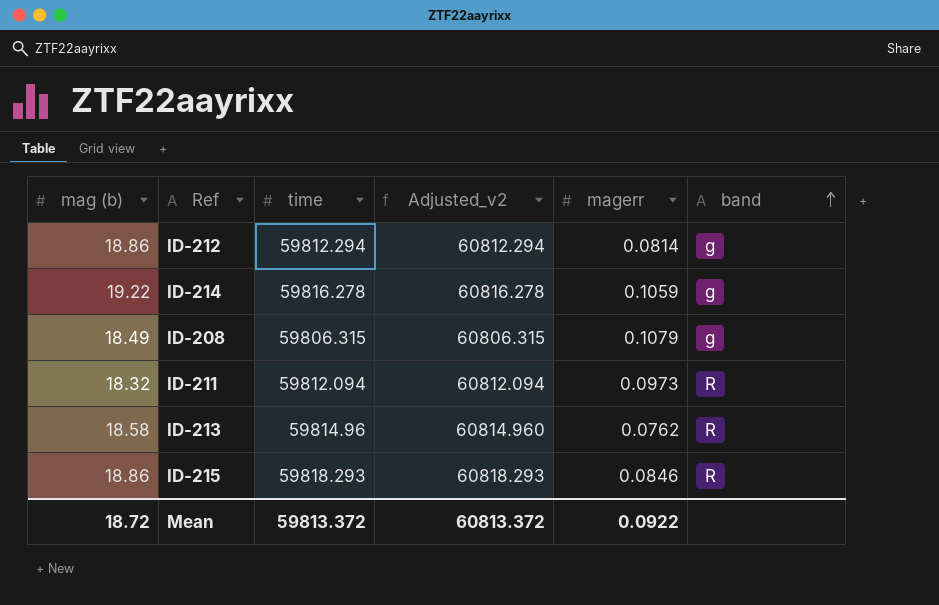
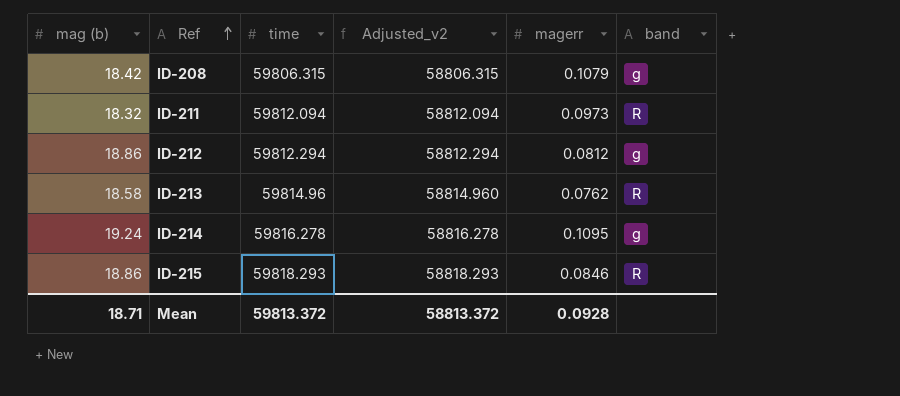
row order: band ascending -> Ref ascending
column Adjusted_v2 | formula: [time] + 1000 -> [time] - 1000
ID-208 | mag (b): 18.49 -> 18.42
ID-212 | magerr: 0.0814 -> 0.0812
ID-214 | mag (b): 19.22 -> 19.24
ID-214 | magerr: 0.1059 -> 0.1095
Mean | mag (b): 18.72 -> 18.71
Mean | Adjusted_v2: 60813.372 -> 58813.372
Mean | magerr: 0.0922 -> 0.0928

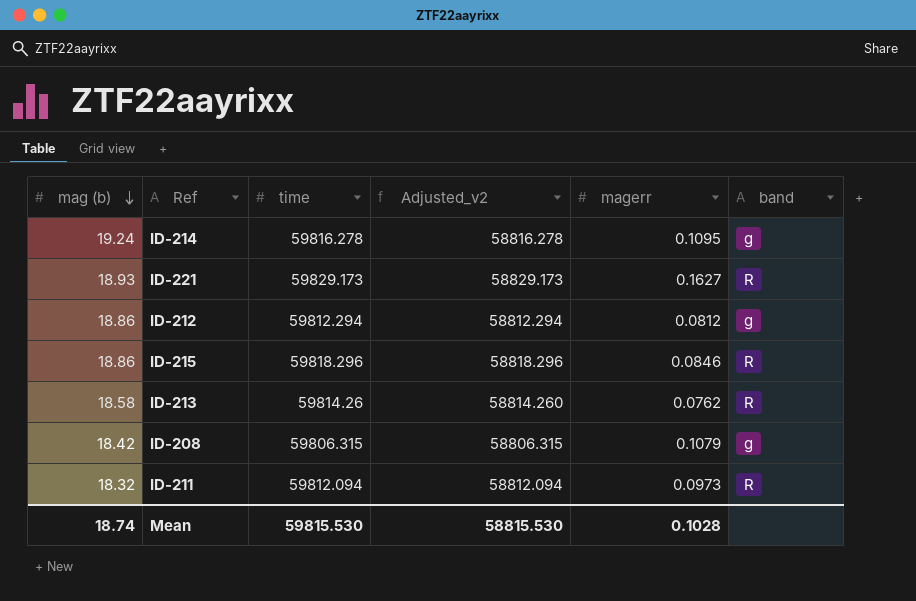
row order: Ref ascending -> mag (b) descending
row ID-221: none -> 18.93 | 59829.173 | 58829.173 | 0.1627 | R
ID-215 | time: 59818.293 -> 59818.296
ID-215 | Adjusted_v2: 58818.293 -> 58818.296
ID-213 | time: 59814.96 -> 59814.26
ID-213 | Adjusted_v2: 58814.960 -> 58814.260
Mean | mag (b): 18.71 -> 18.74
Mean | time: 59813.372 -> 59815.530
Mean | Adjusted_v2: 58813.372 -> 58815.530
Mean | magerr: 0.0928 -> 0.1028

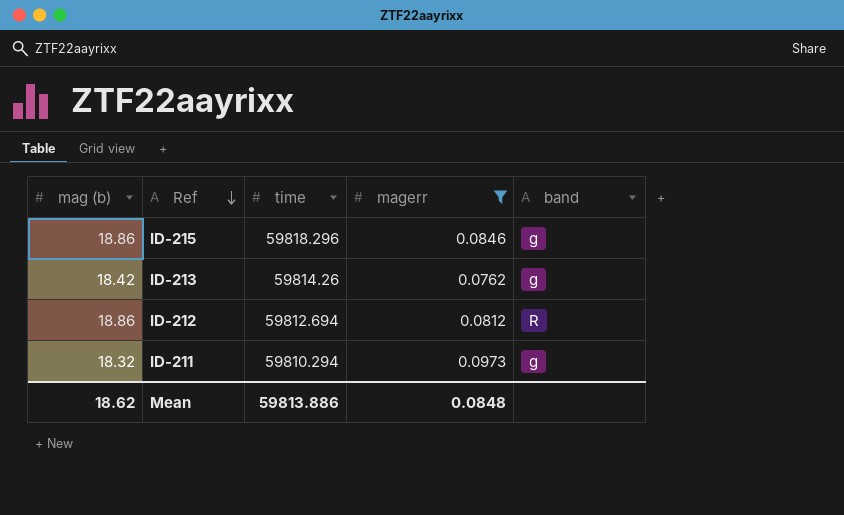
filter: none -> magerr <= 0.0973
row order: mag (b) descending -> Ref descending
column Adjusted_v2 | formula: [time] - 1000 -> none
ID-215 | band: R -> g
ID-213 | mag (b): 18.58 -> 18.42
ID-213 | band: R -> g
ID-212 | time: 59812.294 -> 59812.694
ID-212 | band: g -> R
ID-211 | time: 59812.094 -> 59810.294
ID-211 | band: R -> g
Mean | mag (b): 18.74 -> 18.62
Mean | time: 59815.530 -> 59813.886
Mean | magerr: 0.1028 -> 0.0848

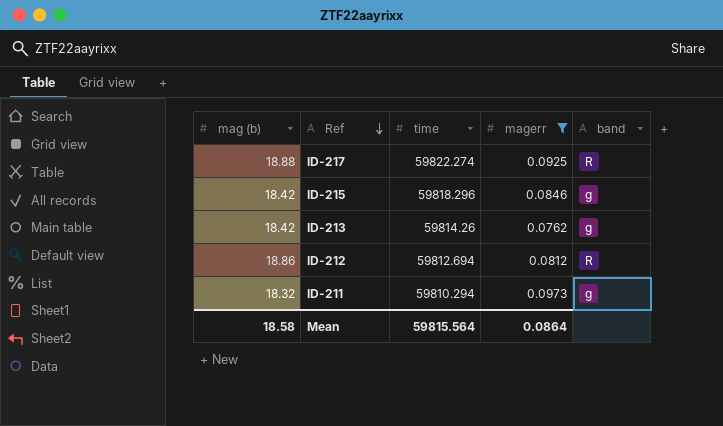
row ID-217: none -> 18.88 | 59822.274 | 0.0925 | R
ID-215 | mag (b): 18.86 -> 18.42
Mean | mag (b): 18.62 -> 18.58
Mean | time: 59813.886 -> 59815.564
Mean | magerr: 0.0848 -> 0.0864

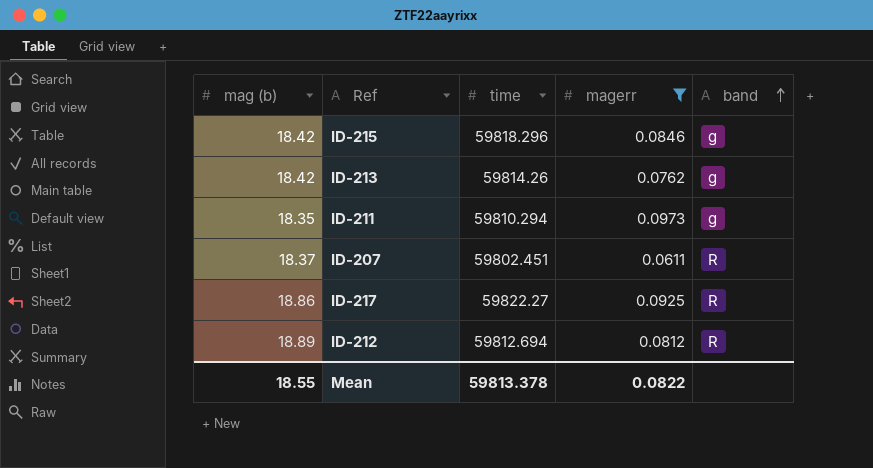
row order: Ref descending -> band ascending
ID-211 | mag (b): 18.32 -> 18.35
row ID-207: none -> 18.37 | 59802.451 | 0.0611 | R
ID-217 | mag (b): 18.88 -> 18.86
ID-217 | time: 59822.274 -> 59822.27
ID-212 | mag (b): 18.86 -> 18.89
Mean | mag (b): 18.58 -> 18.55
Mean | time: 59815.564 -> 59813.378
Mean | magerr: 0.0864 -> 0.0822

